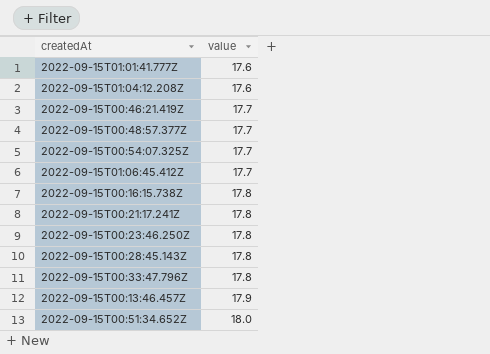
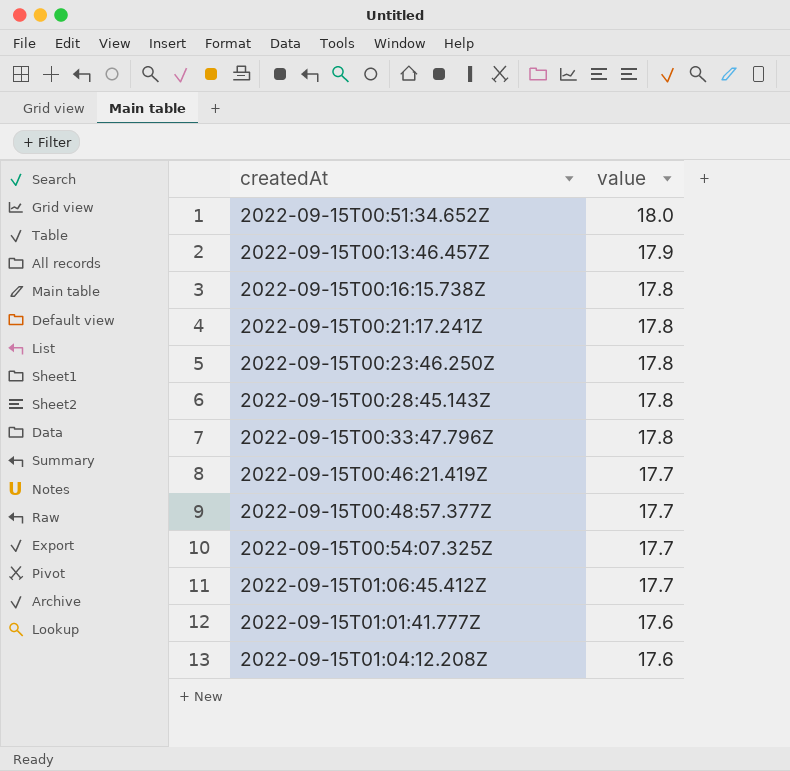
row order: value ascending -> value descending

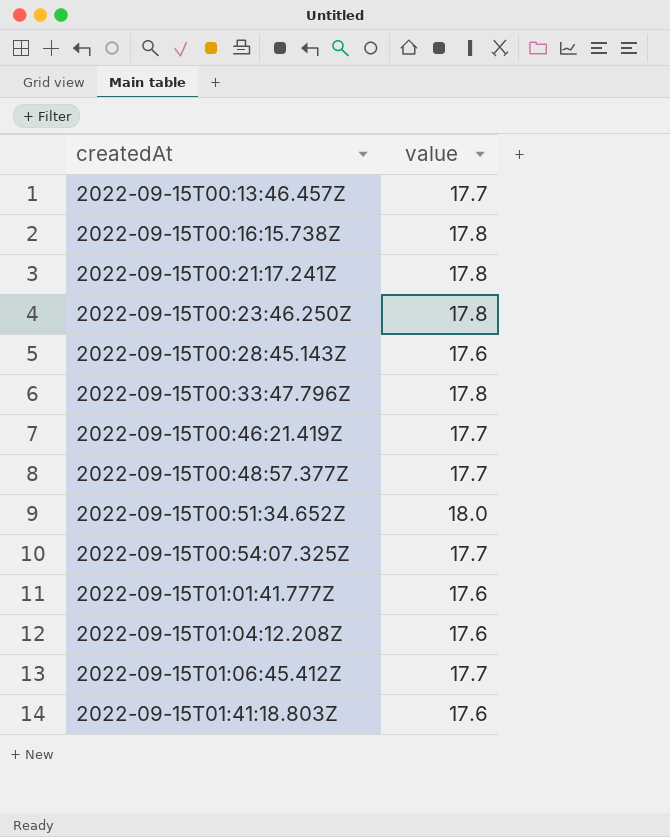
row order: value descending -> createdAt ascending
2022-09-15T00:13:46.457Z | value: 17.9 -> 17.7
2022-09-15T00:28:45.143Z | value: 17.8 -> 17.6
row 2022-09-15T01:41:18.803Z: none -> 17.6

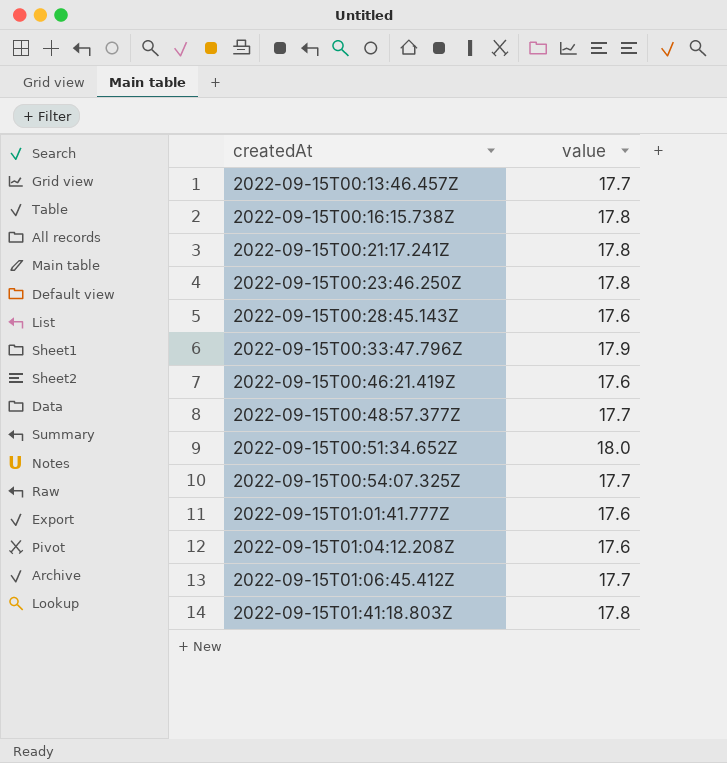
2022-09-15T00:33:47.796Z | value: 17.8 -> 17.9
2022-09-15T00:46:21.419Z | value: 17.7 -> 17.6
2022-09-15T01:41:18.803Z | value: 17.6 -> 17.8

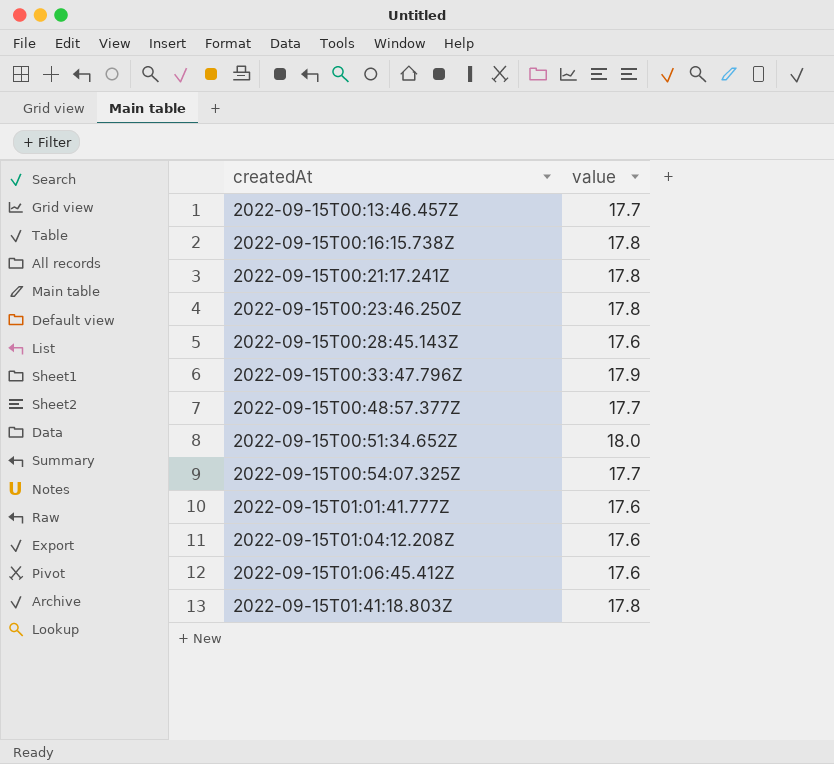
row 2022-09-15T00:46:21.419Z: 17.6 -> none
2022-09-15T01:06:45.412Z | value: 17.7 -> 17.6

